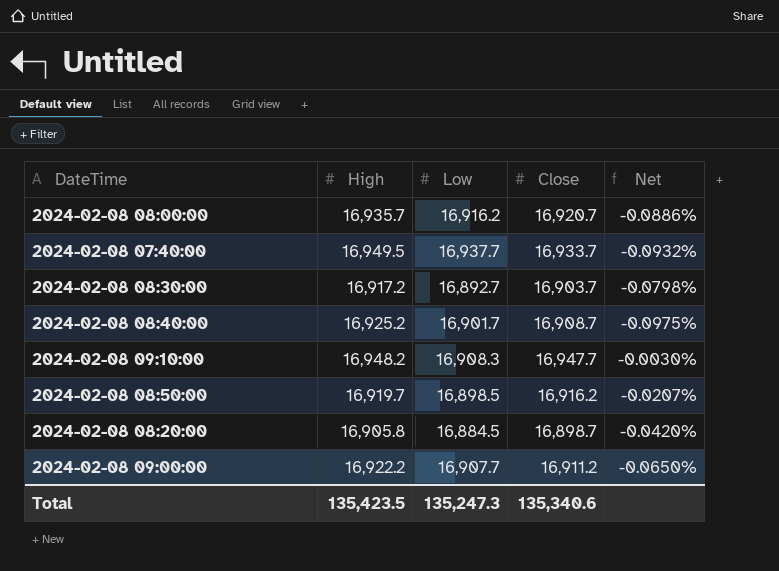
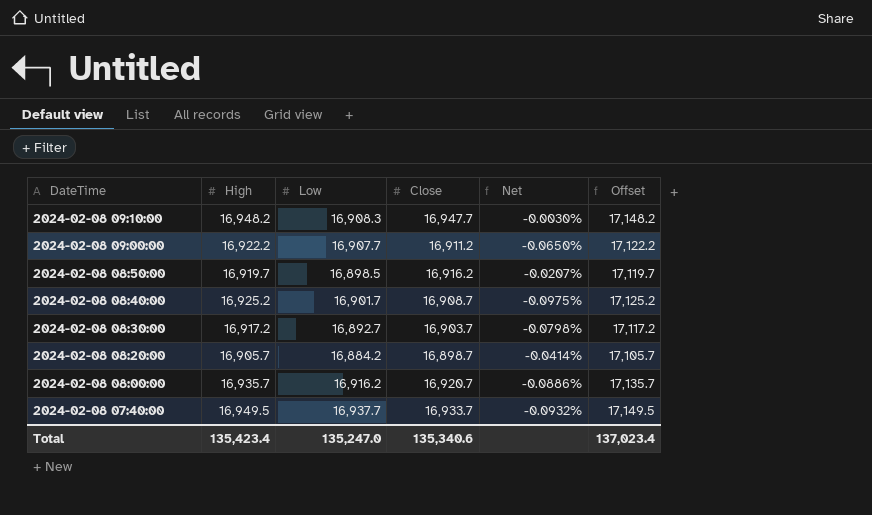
row order: none -> DateTime descending
column Offset | formula: none -> [High] + 200
2024-02-08 08:20:00 | High: 16,905.8 -> 16,905.7
2024-02-08 08:20:00 | Low: 16,884.5 -> 16,884.2
2024-02-08 08:20:00 | Net: -0.0420% -> -0.0414%
Total | High: 135,423.5 -> 135,423.4
Total | Low: 135,247.3 -> 135,247.0

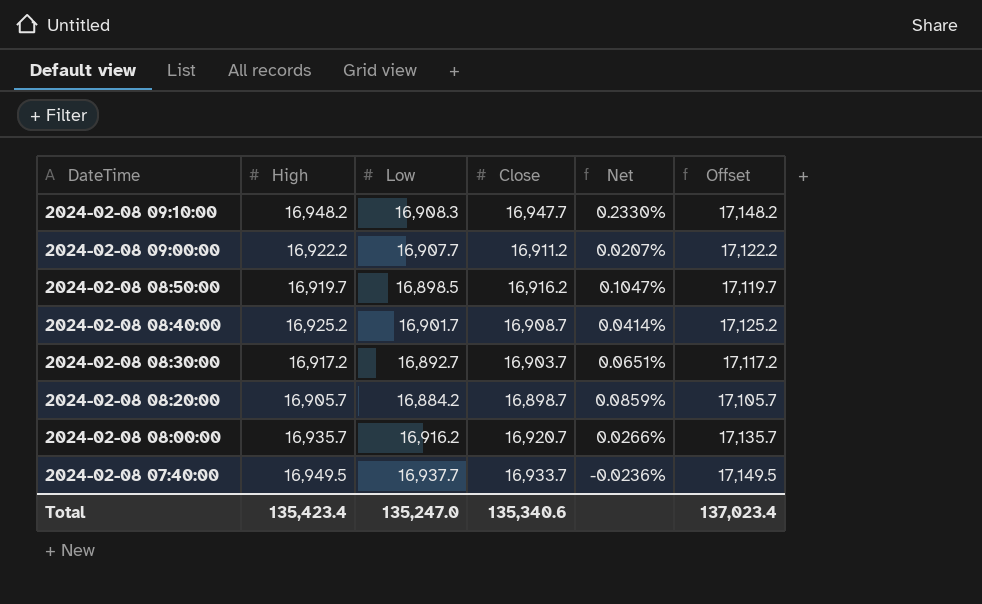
column Net | formula: ([Close] - [High]) / [High] -> ([Close] - [Low]) / [Low]

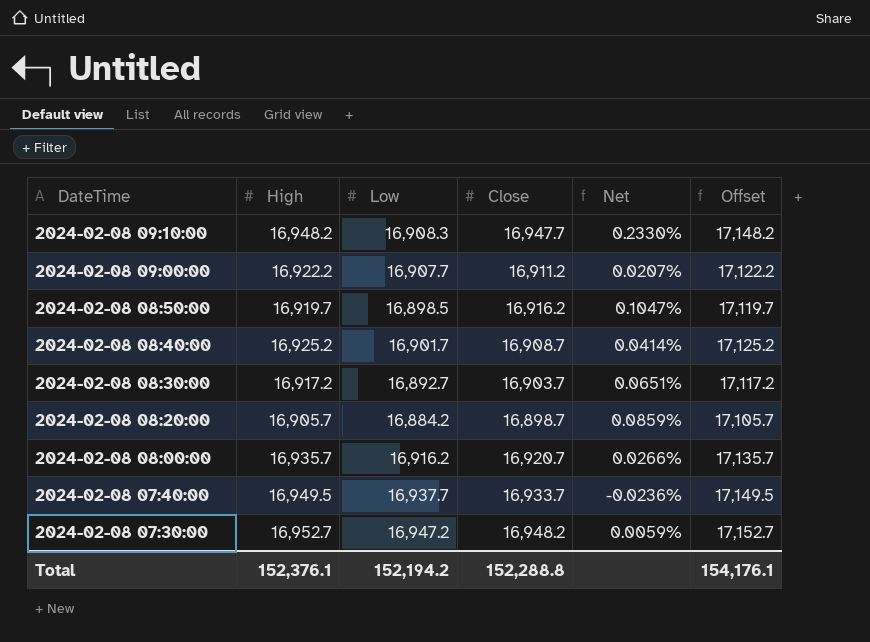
row 2024-02-08 07:30:00: none -> 16,952.7 | 16,947.2 | 16,948.2 | 0.0059% | 17,152.7
Total | High: 135,423.4 -> 152,376.1
Total | Low: 135,247.0 -> 152,194.2
Total | Close: 135,340.6 -> 152,288.8
Total | Offset: 137,023.4 -> 154,176.1

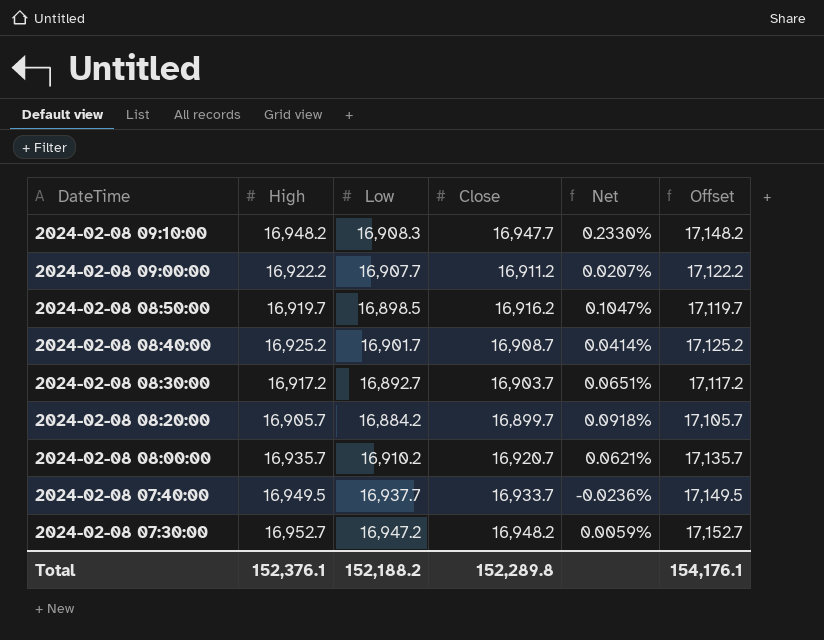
2024-02-08 08:20:00 | Close: 16,898.7 -> 16,899.7
2024-02-08 08:20:00 | Net: 0.0859% -> 0.0918%
2024-02-08 08:00:00 | Low: 16,916.2 -> 16,910.2
2024-02-08 08:00:00 | Net: 0.0266% -> 0.0621%
Total | Low: 152,194.2 -> 152,188.2
Total | Close: 152,288.8 -> 152,289.8

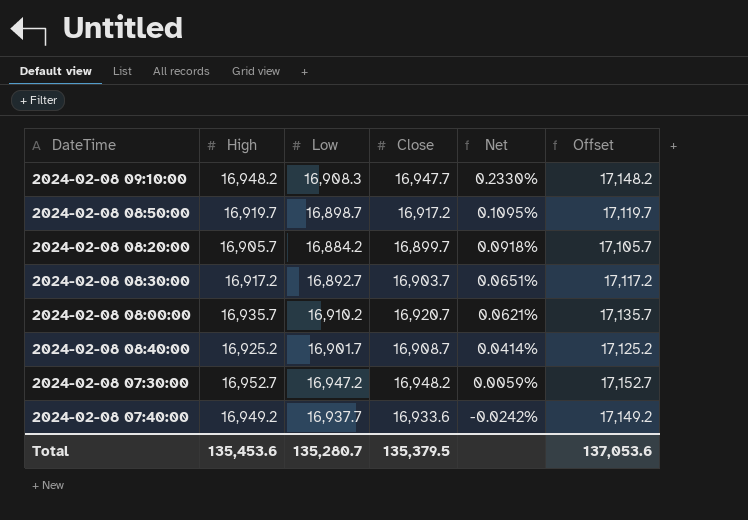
row order: DateTime descending -> Net descending
row 2024-02-08 09:00:00: 16,922.2 | 16,907.7 | 16,911.2 | 0.0207% | 17,122.2 -> none
2024-02-08 08:50:00 | Low: 16,898.5 -> 16,898.7
2024-02-08 08:50:00 | Close: 16,916.2 -> 16,917.2
2024-02-08 08:50:00 | Net: 0.1047% -> 0.1095%
2024-02-08 07:40:00 | High: 16,949.5 -> 16,949.2
2024-02-08 07:40:00 | Close: 16,933.7 -> 16,933.6
2024-02-08 07:40:00 | Net: -0.0236% -> -0.0242%
2024-02-08 07:40:00 | Offset: 17,149.5 -> 17,149.2
Total | High: 152,376.1 -> 135,453.6
Total | Low: 152,188.2 -> 135,280.7
Total | Close: 152,289.8 -> 135,379.5
Total | Offset: 154,176.1 -> 137,053.6

